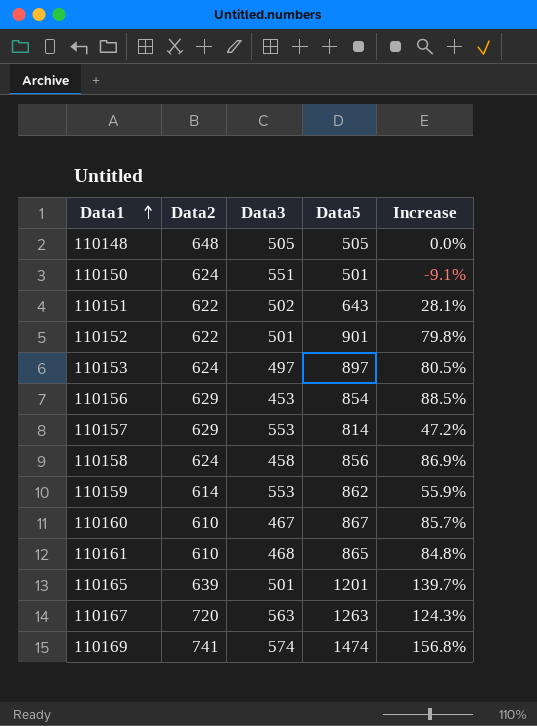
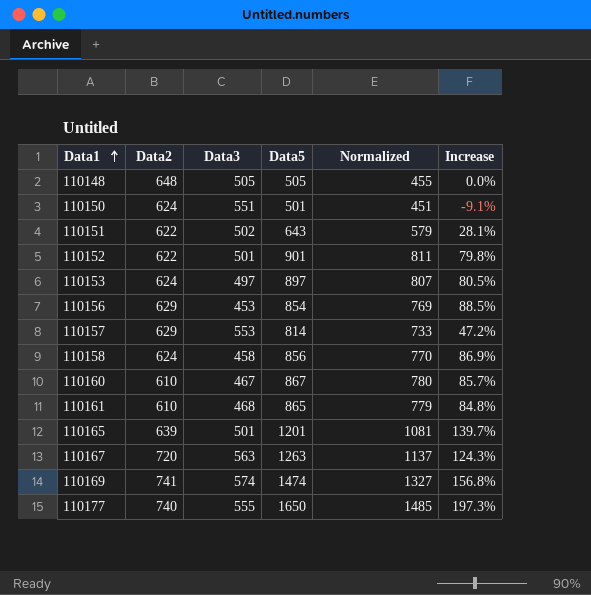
column Normalized | formula: none -> [Data5] * 0.9
row 110159: 614 | 553 | 862 | 55.9% -> none
row 110177: none -> 740 | 555 | 1650 | 1485 | 197.3%

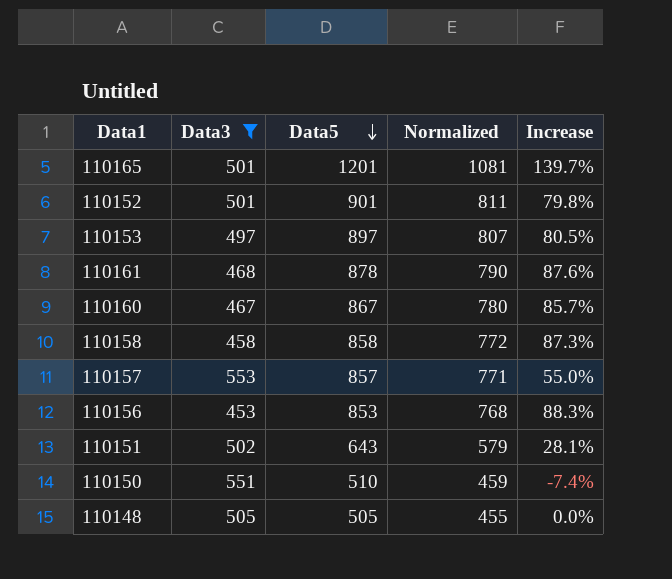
filter: none -> Data3 <= 553
row order: Data1 ascending -> Data5 descending
column Data2 | position: 2 -> none
110161 | Data5: 865 -> 878
110161 | Normalized: 779 -> 790
110161 | Increase: 84.8% -> 87.6%
110158 | Data5: 856 -> 858
110158 | Normalized: 770 -> 772
110158 | Increase: 86.9% -> 87.3%
110157 | Data5: 814 -> 857
110157 | Normalized: 733 -> 771
110157 | Increase: 47.2% -> 55.0%
110156 | Data5: 854 -> 853
110156 | Normalized: 769 -> 768
110156 | Increase: 88.5% -> 88.3%
110150 | Data5: 501 -> 510
110150 | Normalized: 451 -> 459
110150 | Increase: -9.1% -> -7.4%

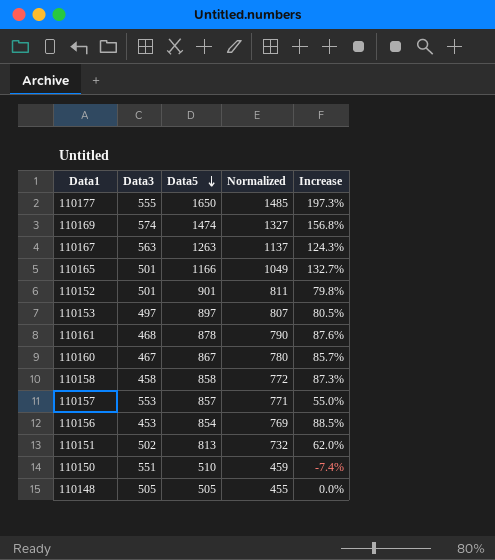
filter: Data3 <= 553 -> none
110165 | Data5: 1201 -> 1166
110165 | Normalized: 1081 -> 1049
110165 | Increase: 139.7% -> 132.7%
110156 | Data5: 853 -> 854
110156 | Normalized: 768 -> 769
110156 | Increase: 88.3% -> 88.5%
110151 | Data5: 643 -> 813
110151 | Normalized: 579 -> 732
110151 | Increase: 28.1% -> 62.0%

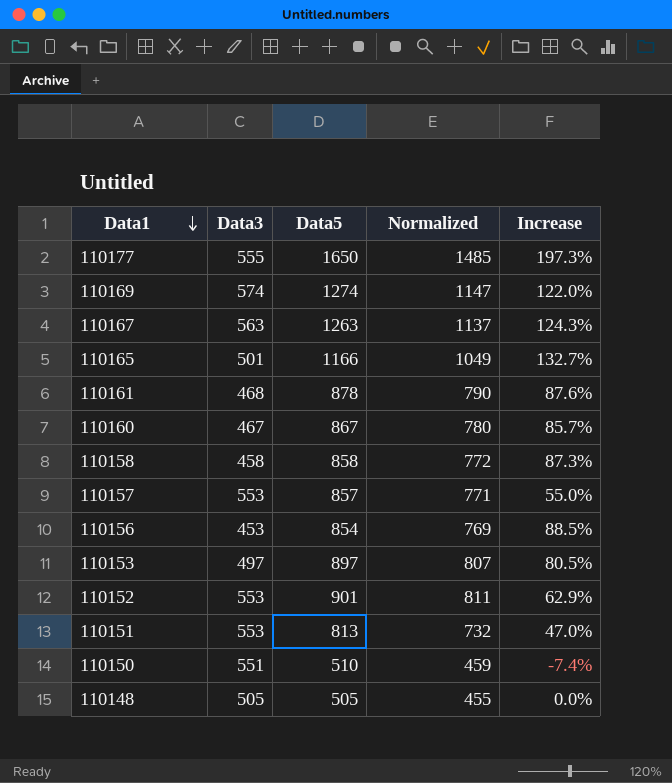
row order: Data5 descending -> Data1 descending
110169 | Data5: 1474 -> 1274
110169 | Normalized: 1327 -> 1147
110169 | Increase: 156.8% -> 122.0%
110152 | Data3: 501 -> 553
110152 | Increase: 79.8% -> 62.9%
110151 | Data3: 502 -> 553
110151 | Increase: 62.0% -> 47.0%

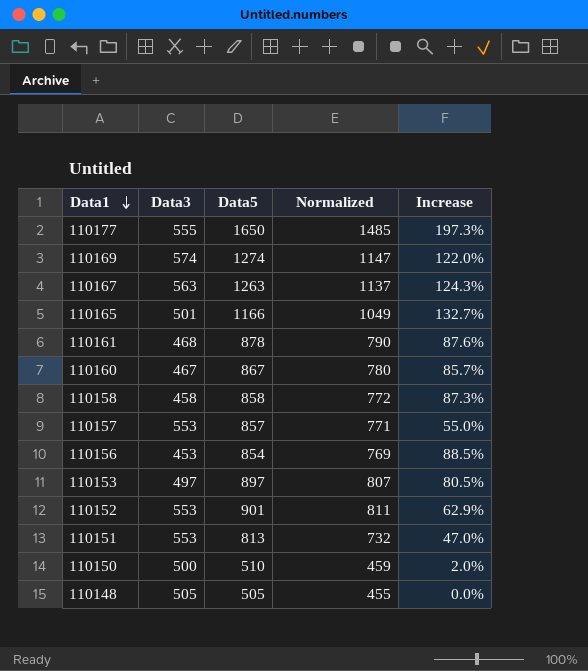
110150 | Data3: 551 -> 500
110150 | Increase: -7.4% -> 2.0%

